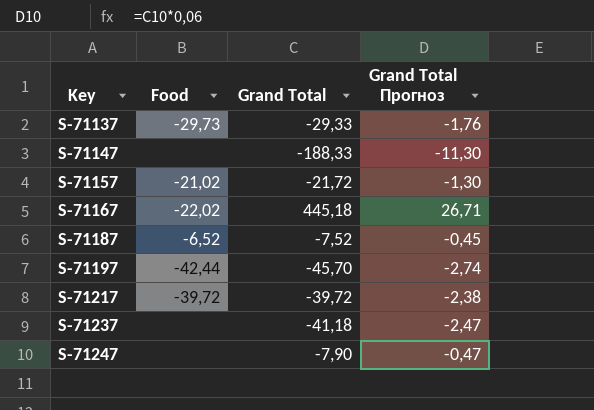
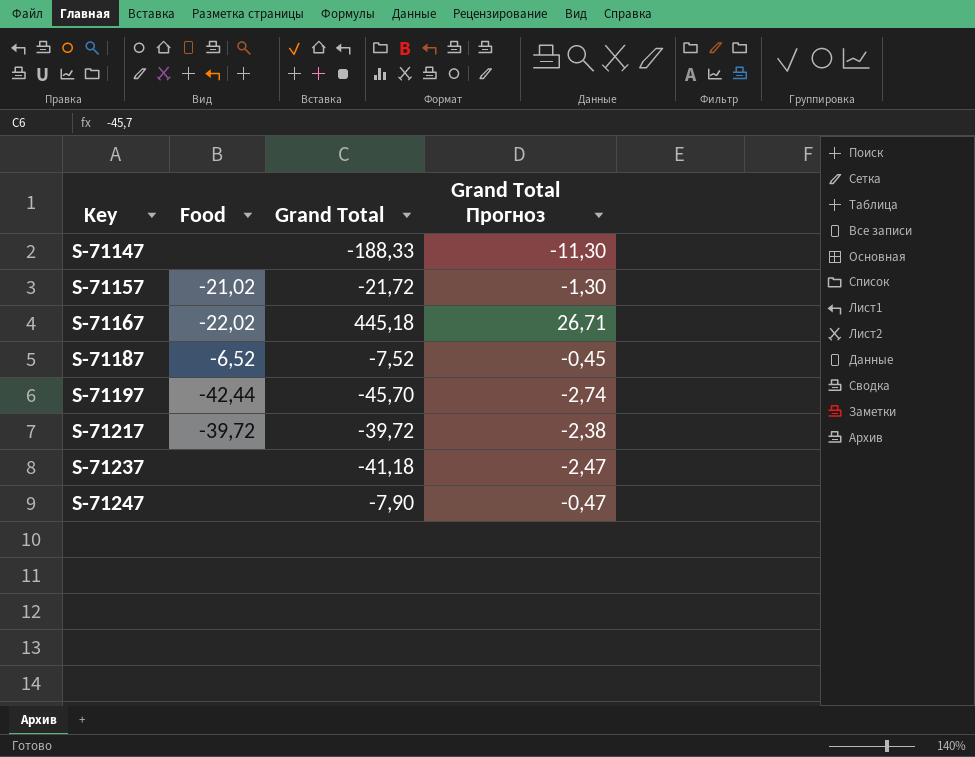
row S-71137: -29,73 | -29,33 | -1,76 -> none

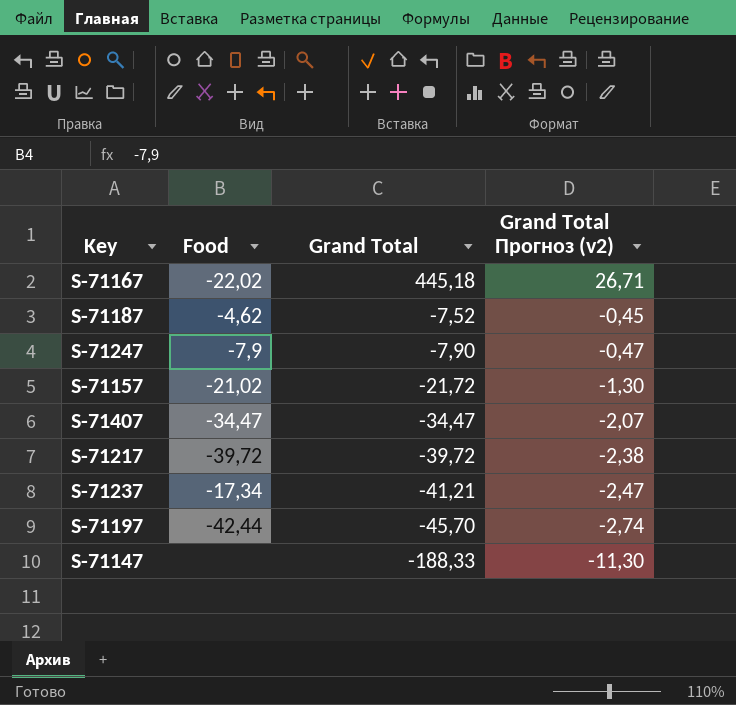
row order: Key ascending -> Grand Total descending
column name: Grand Total Прогноз -> Grand Total Прогноз (v2)
S-71187 | Food: -6,52 -> -4,62
S-71247 | Food: none -> -7,9
row S-71407: none -> -34,47 | -34,47 | -2,07
S-71237 | Food: none -> -17,34
S-71237 | Grand Total: -41,18 -> -41,21

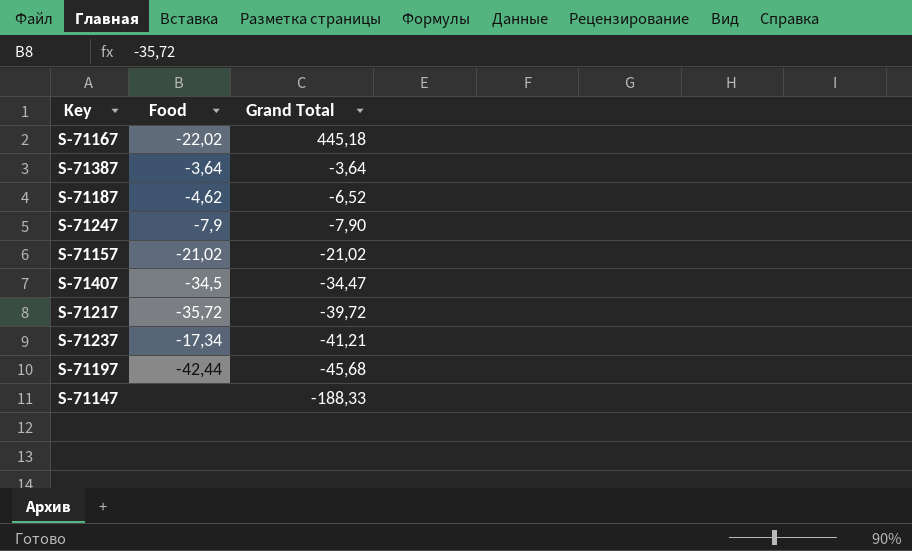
column Grand Total Прогноз (v2) | formula: [Grand Total] * 0,06 -> none
row S-71387: none -> -3,64 | -3,64
S-71187 | Grand Total: -7,52 -> -6,52
S-71157 | Grand Total: -21,72 -> -21,02
S-71407 | Food: -34,47 -> -34,5
S-71217 | Food: -39,72 -> -35,72
S-71197 | Grand Total: -45,70 -> -45,68

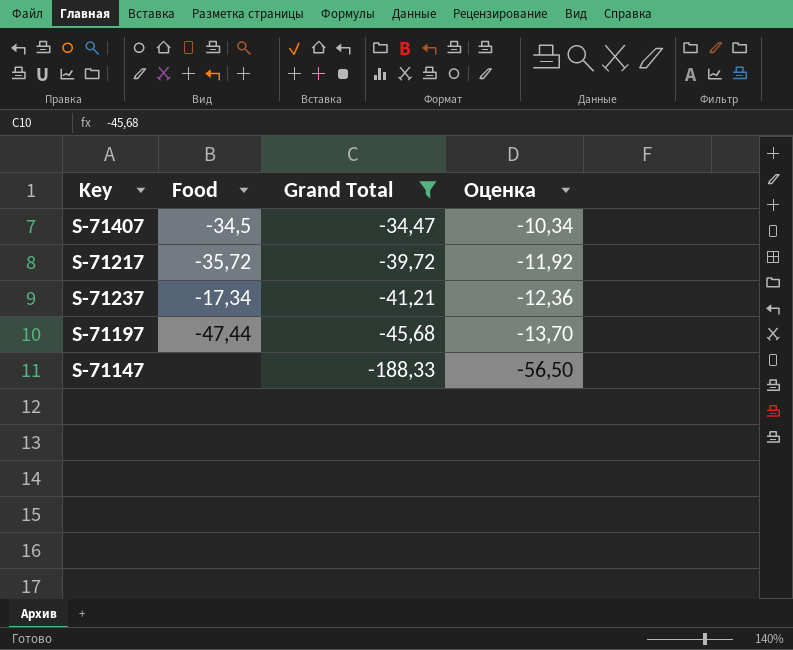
filter: none -> Grand Total <= -34,47
column Оценка | formula: none -> [Grand Total] * 0,3
S-71197 | Food: -42,44 -> -47,44

